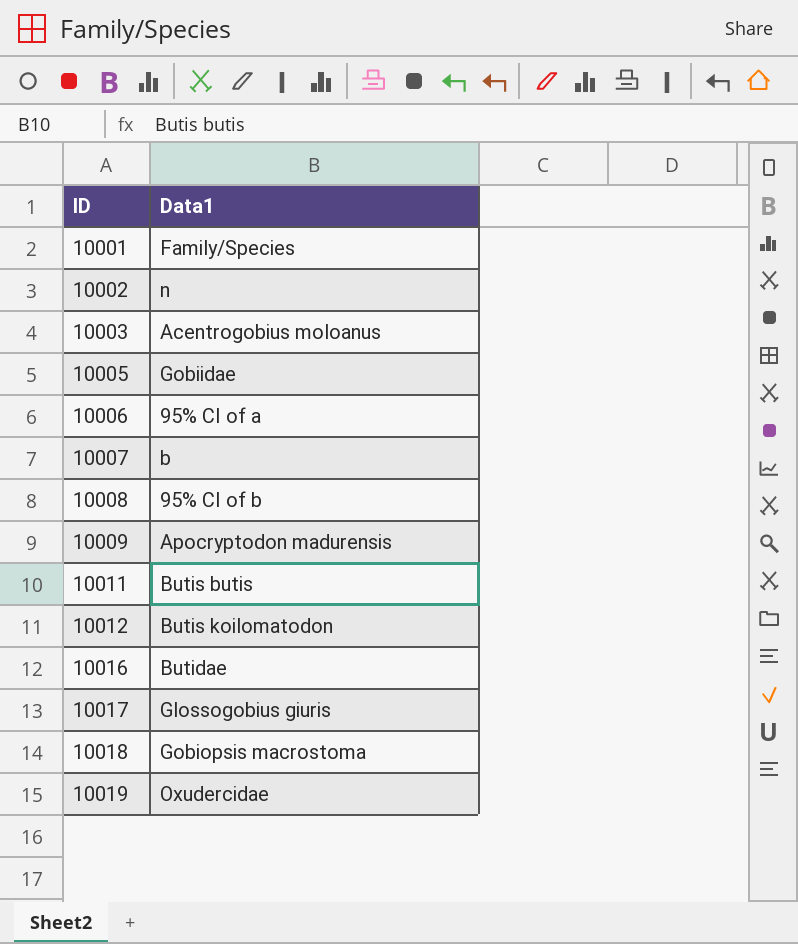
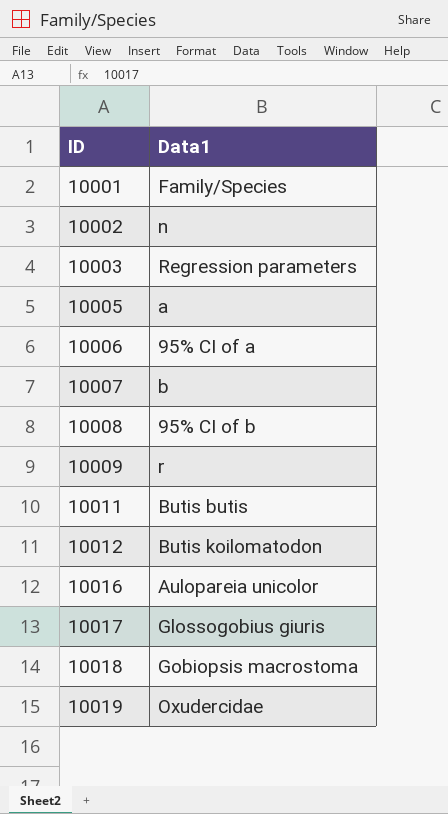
10003 | Data1: Acentrogobius moloanus -> Regression parameters
10005 | Data1: Gobiidae -> a
10009 | Data1: Apocryptodon madurensis -> r
10016 | Data1: Butidae -> Aulopareia unicolor

